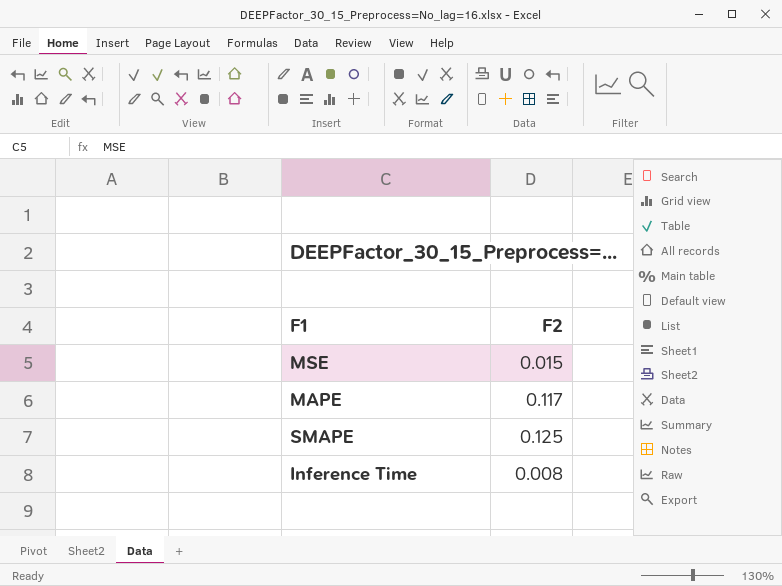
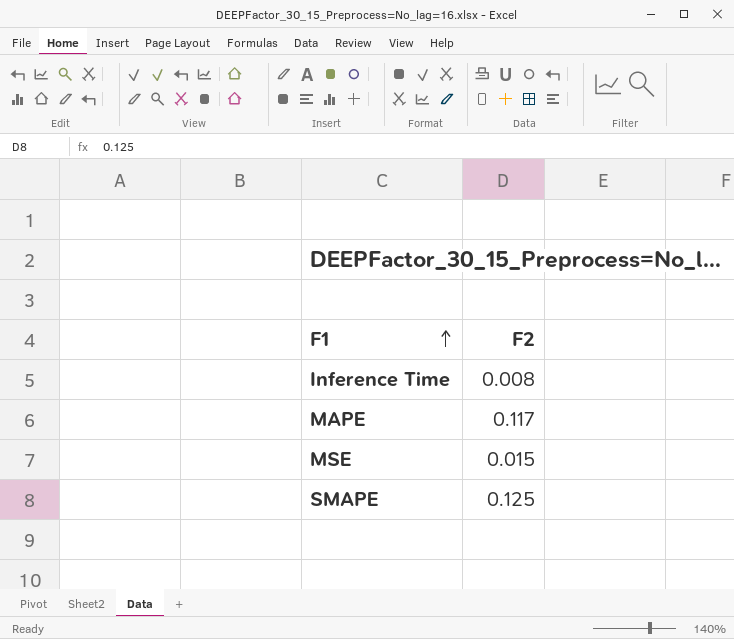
row order: none -> F1 ascending

